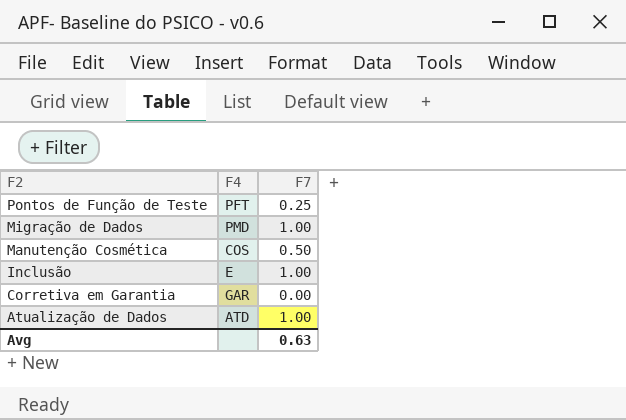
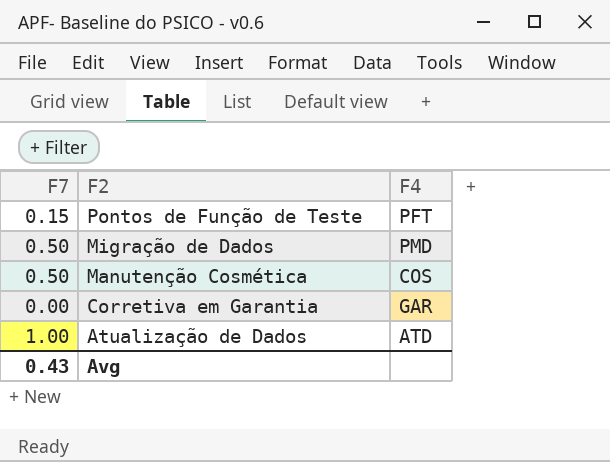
column F7 | position: 3 -> 1
row Inclusão: E | 1.00 -> none
Pontos de Função de Teste | F7: 0.25 -> 0.15
Migração de Dados | F7: 1.00 -> 0.50
Avg | F7: 0.63 -> 0.43

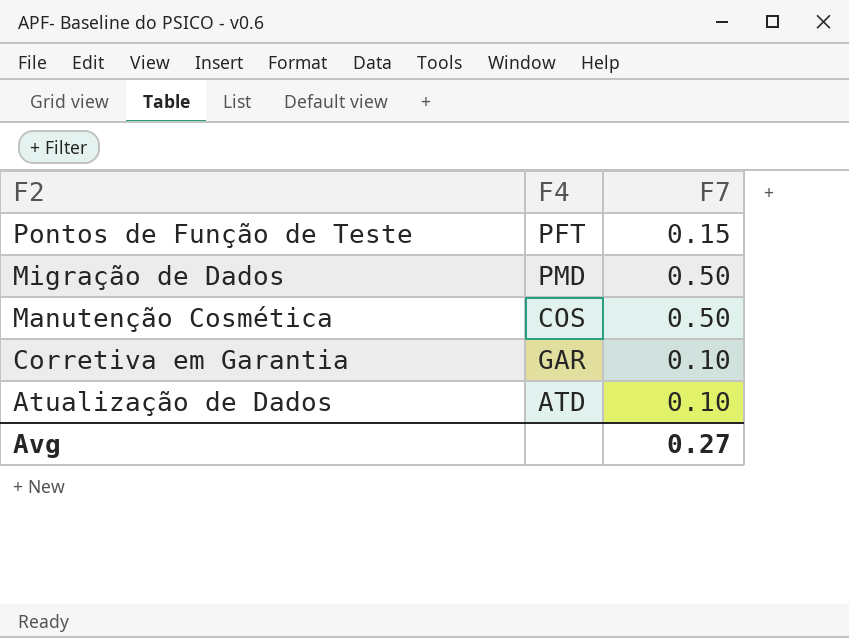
column F7 | position: 1 -> 3
Corretiva em Garantia | F7: 0.00 -> 0.10
Atualização de Dados | F7: 1.00 -> 0.10
Avg | F7: 0.43 -> 0.27

